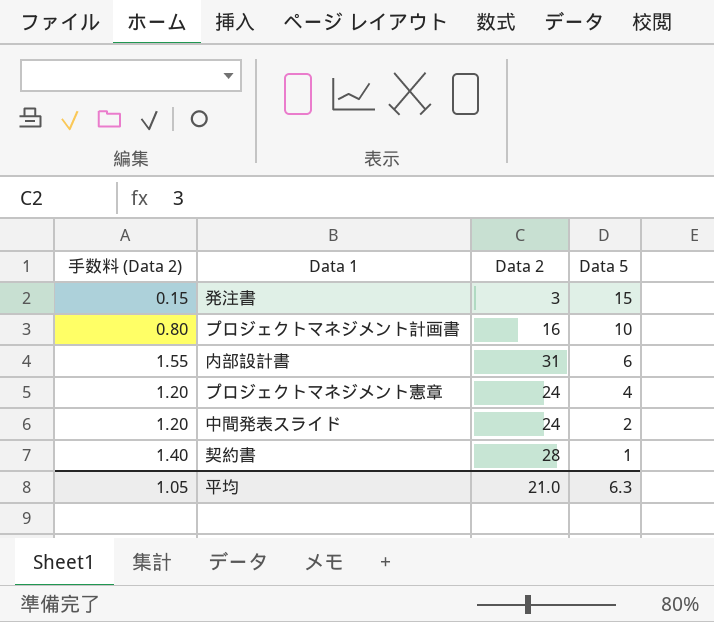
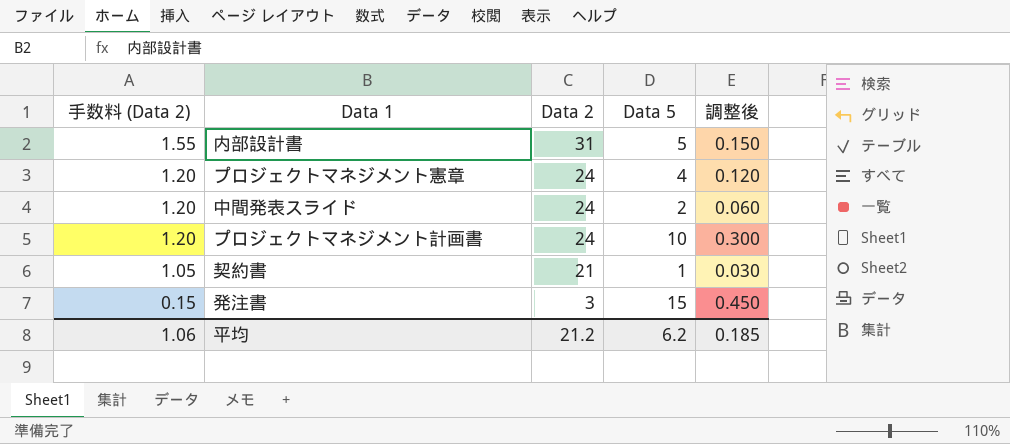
row order: Data 5 descending -> 手数料 (Data 2) descending
column 調整後 | formula: none -> [Data 5] * 0.03
内部設計書 | Data 5: 6 -> 5
プロジェクトマネジメント計画書 | 手数料 (Data 2): 0.80 -> 1.20
プロジェクトマネジメント計画書 | Data 2: 16 -> 24
契約書 | 手数料 (Data 2): 1.40 -> 1.05
契約書 | Data 2: 28 -> 21
平均 | 手数料 (Data 2): 1.05 -> 1.06
平均 | Data 2: 21.0 -> 21.2
平均 | Data 5: 6.3 -> 6.2

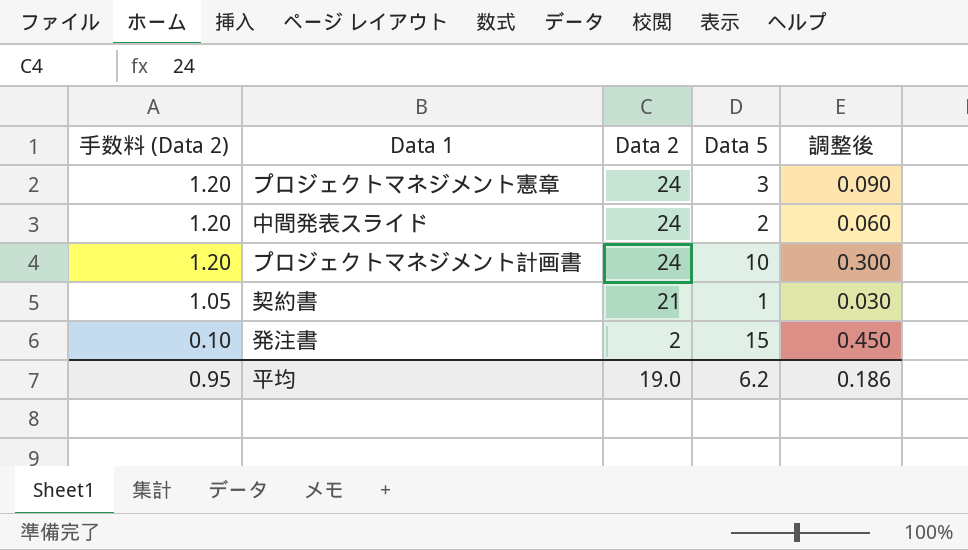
row 内部設計書: 1.55 | 31 | 5 | 0.150 -> none
プロジェクトマネジメント憲章 | Data 5: 4 -> 3
プロジェクトマネジメント憲章 | 調整後: 0.120 -> 0.090
発注書 | 手数料 (Data 2): 0.15 -> 0.10
発注書 | Data 2: 3 -> 2
平均 | 手数料 (Data 2): 1.06 -> 0.95
平均 | Data 2: 21.2 -> 19.0
平均 | 調整後: 0.185 -> 0.186

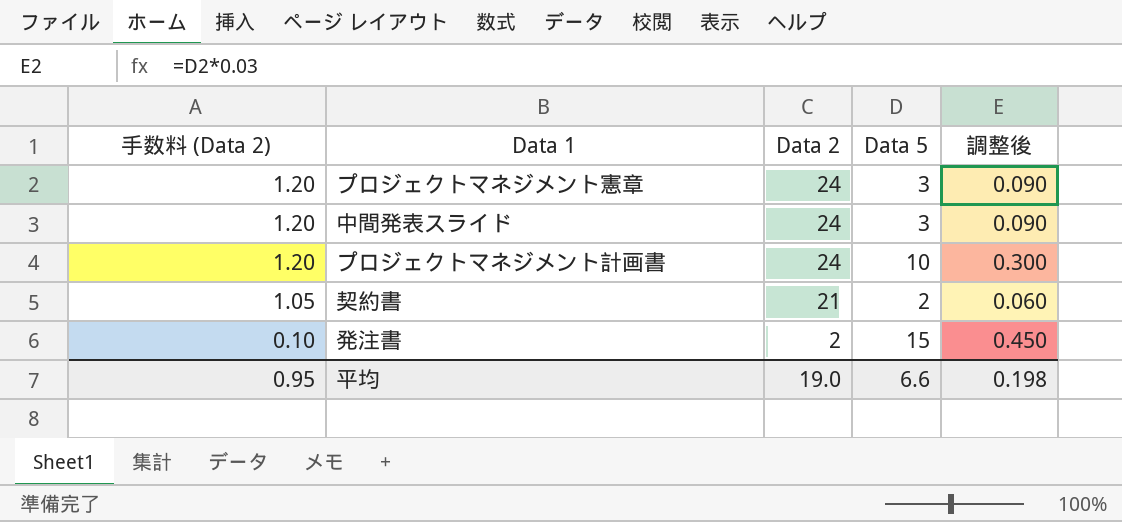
中間発表スライド | Data 5: 2 -> 3
中間発表スライド | 調整後: 0.060 -> 0.090
契約書 | Data 5: 1 -> 2
契約書 | 調整後: 0.030 -> 0.060
平均 | Data 5: 6.2 -> 6.6
平均 | 調整後: 0.186 -> 0.198

